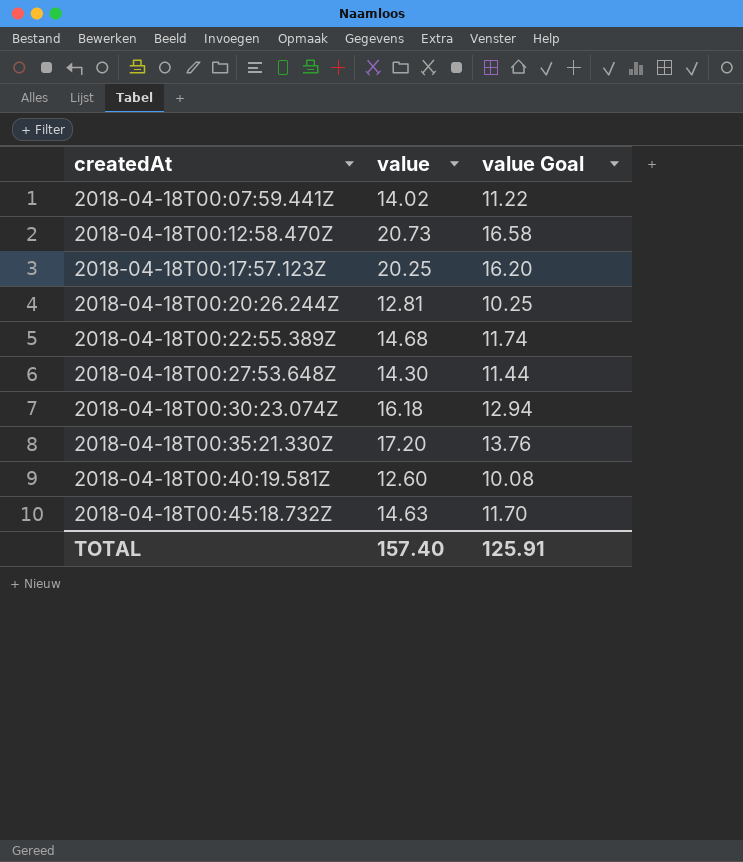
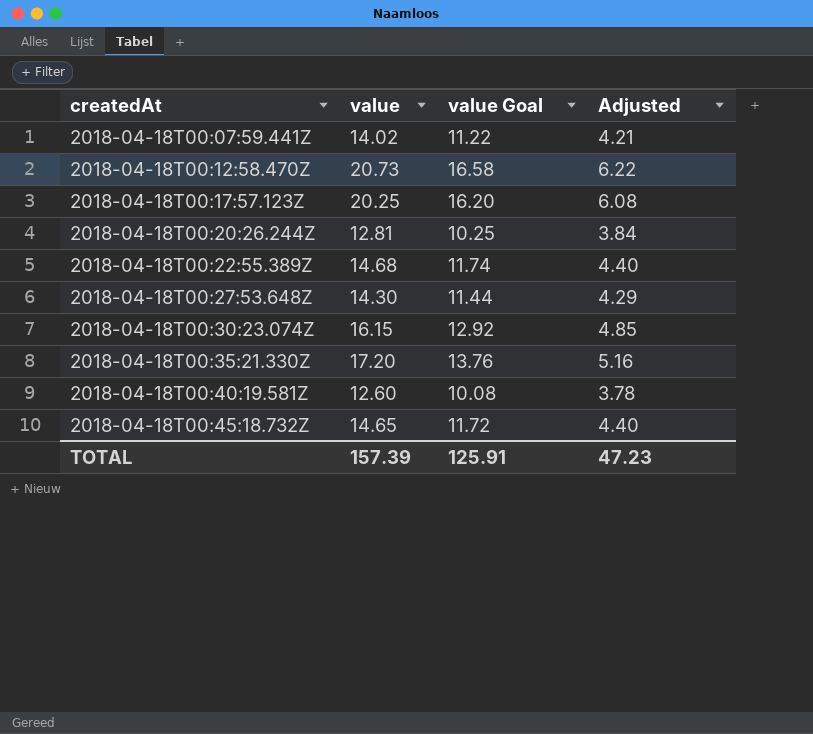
column Adjusted | formula: none -> [value] * 0.3
2018-04-18T00:30:23.074Z | value: 16.18 -> 16.15
2018-04-18T00:30:23.074Z | value Goal: 12.94 -> 12.92
2018-04-18T00:45:18.732Z | value: 14.63 -> 14.65
2018-04-18T00:45:18.732Z | value Goal: 11.70 -> 11.72
TOTAL | value: 157.40 -> 157.39

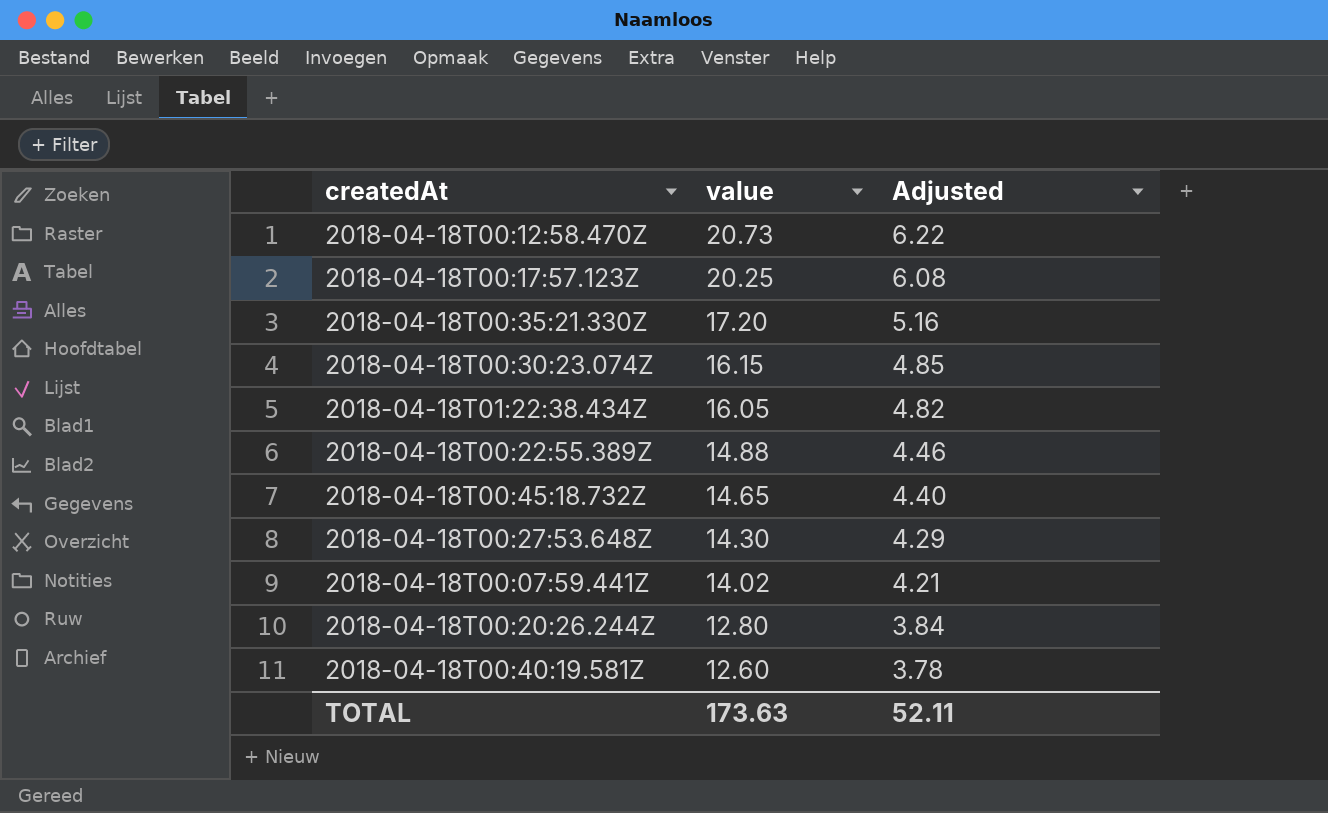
row order: createdAt ascending -> value descending
column value Goal | formula: [value] * 0.8 -> none
row 2018-04-18T01:22:38.434Z: none -> 16.05 | 4.82
2018-04-18T00:22:55.389Z | value: 14.68 -> 14.88
2018-04-18T00:22:55.389Z | Adjusted: 4.40 -> 4.46
2018-04-18T00:20:26.244Z | value: 12.81 -> 12.80
TOTAL | value: 157.39 -> 173.63
TOTAL | Adjusted: 47.23 -> 52.11

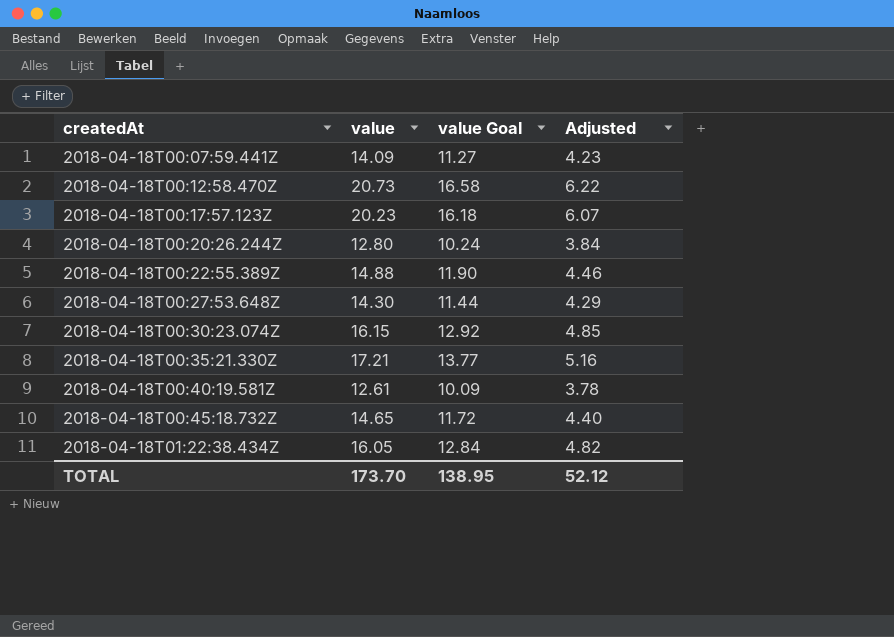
row order: value descending -> createdAt ascending
column value Goal | formula: none -> [value] * 0.8
2018-04-18T00:07:59.441Z | value: 14.02 -> 14.09
2018-04-18T00:07:59.441Z | Adjusted: 4.21 -> 4.23
2018-04-18T00:17:57.123Z | value: 20.25 -> 20.23
2018-04-18T00:17:57.123Z | Adjusted: 6.08 -> 6.07
2018-04-18T00:35:21.330Z | value: 17.20 -> 17.21
2018-04-18T00:40:19.581Z | value: 12.60 -> 12.61
TOTAL | value: 173.63 -> 173.70
TOTAL | Adjusted: 52.11 -> 52.12

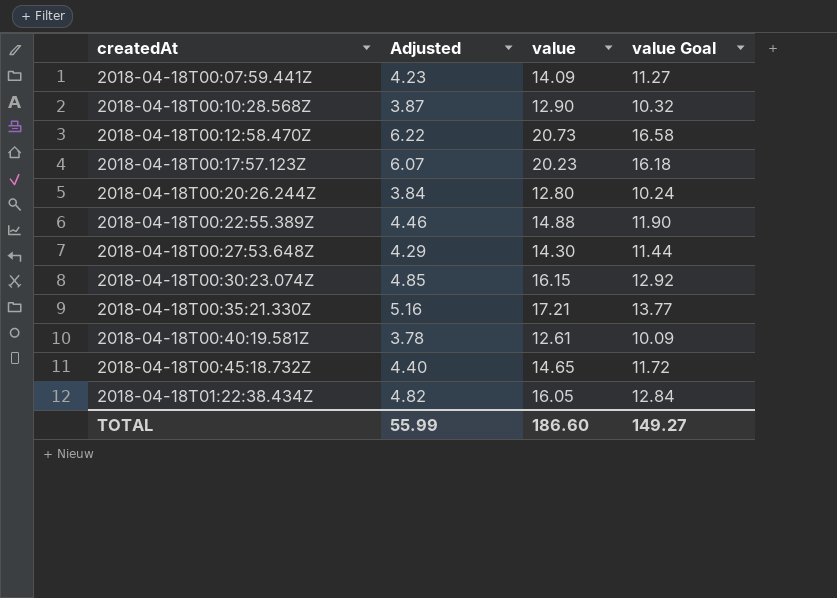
column Adjusted | position: 4 -> 2
row 2018-04-18T00:10:28.568Z: none -> 3.87 | 12.90 | 10.32
TOTAL | Adjusted: 52.12 -> 55.99
TOTAL | value: 173.70 -> 186.60
TOTAL | value Goal: 138.95 -> 149.27

